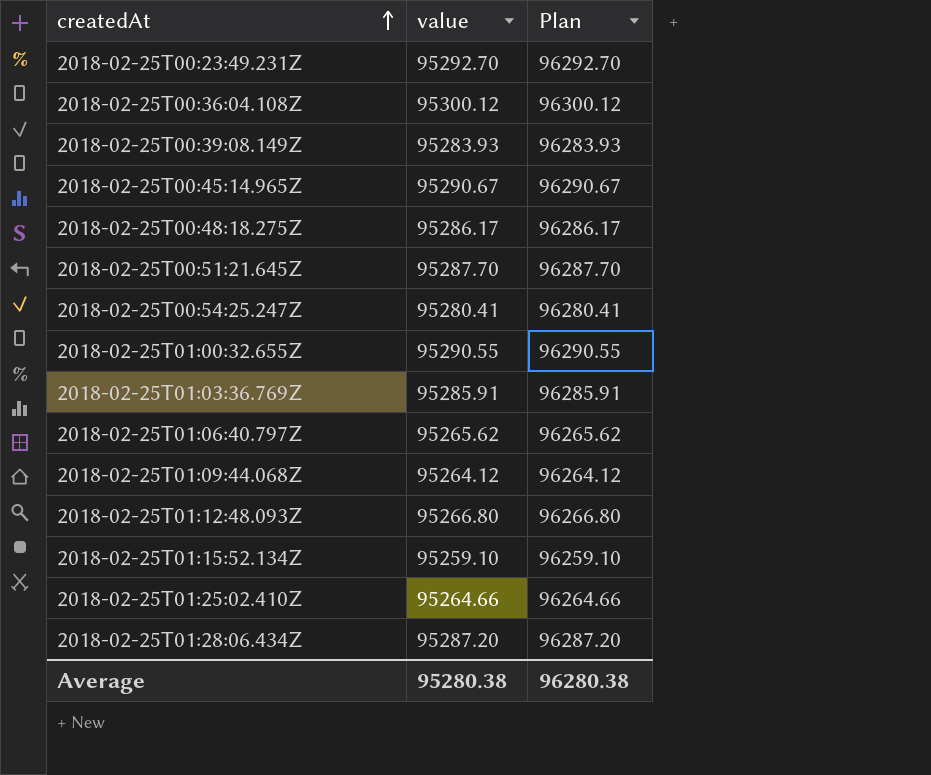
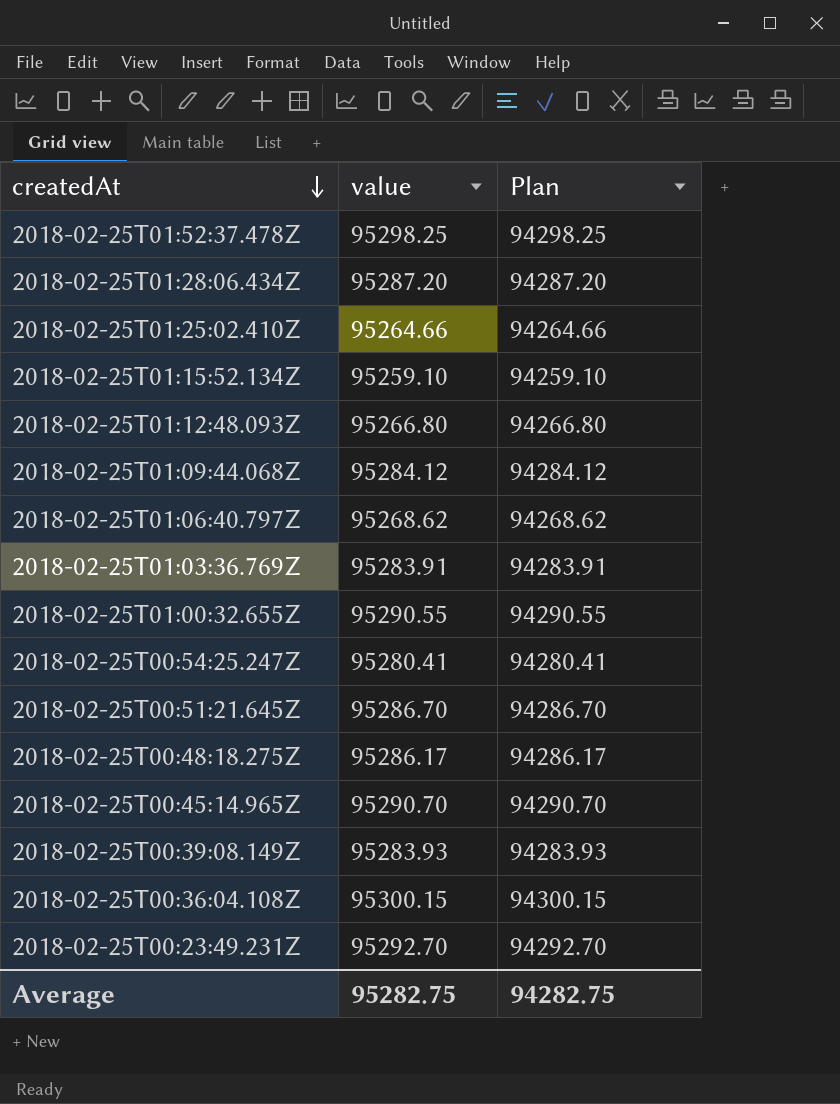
row order: createdAt ascending -> createdAt descending
column Plan | formula: [value] + 1000 -> [value] - 1000
row 2018-02-25T01:52:37.478Z: none -> 95298.25 | 94298.25
2018-02-25T01:09:44.068Z | value: 95264.12 -> 95284.12
2018-02-25T01:06:40.797Z | value: 95265.62 -> 95268.62
2018-02-25T01:03:36.769Z | value: 95285.91 -> 95283.91
2018-02-25T00:51:21.645Z | value: 95287.70 -> 95286.70
2018-02-25T00:45:14.965Z | value: 95290.67 -> 95290.70
2018-02-25T00:36:04.108Z | value: 95300.12 -> 95300.15
Average | value: 95280.38 -> 95282.75
Average | Plan: 96280.38 -> 94282.75

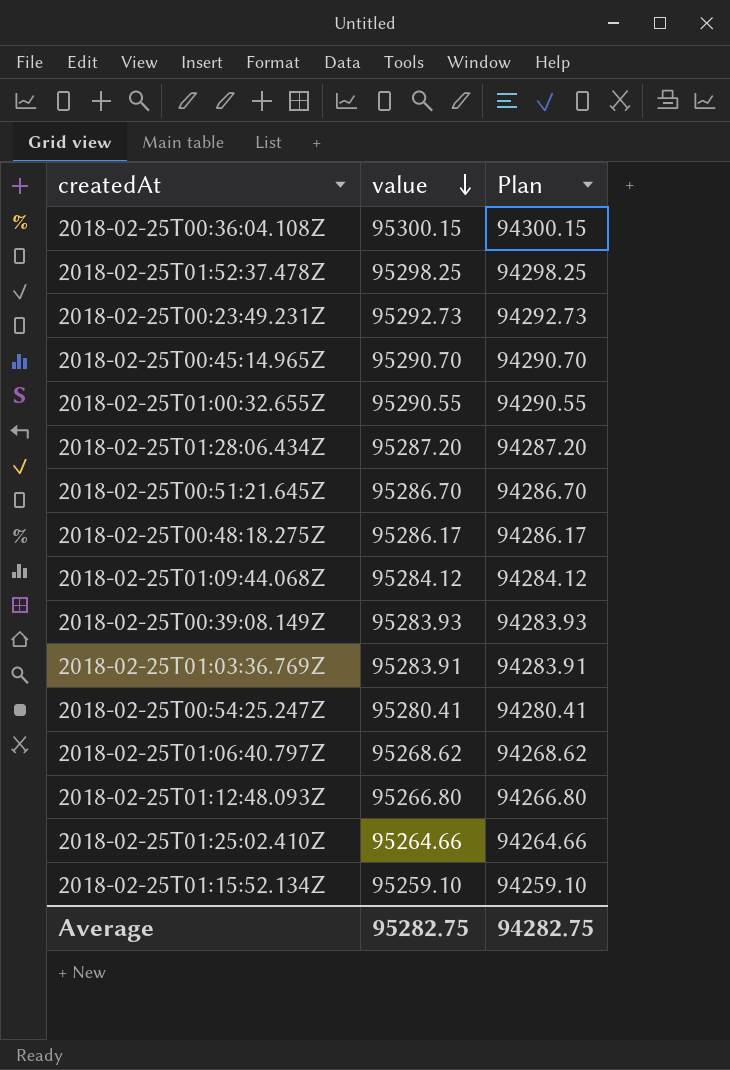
row order: createdAt descending -> value descending
2018-02-25T00:23:49.231Z | value: 95292.70 -> 95292.73
2018-02-25T00:23:49.231Z | Plan: 94292.70 -> 94292.73

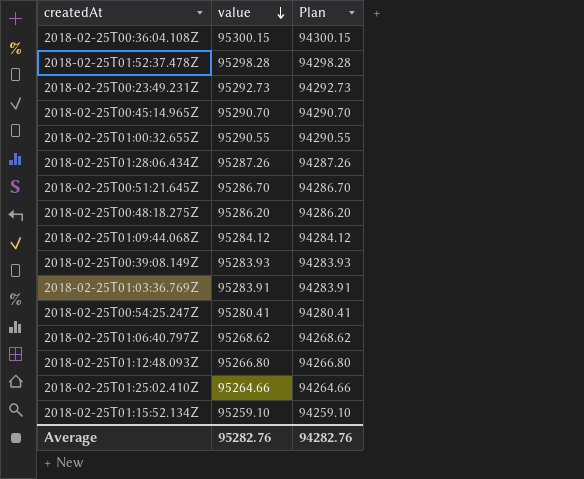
2018-02-25T01:52:37.478Z | value: 95298.25 -> 95298.28
2018-02-25T01:52:37.478Z | Plan: 94298.25 -> 94298.28
2018-02-25T01:28:06.434Z | value: 95287.20 -> 95287.26
2018-02-25T01:28:06.434Z | Plan: 94287.20 -> 94287.26
2018-02-25T00:48:18.275Z | value: 95286.17 -> 95286.20
2018-02-25T00:48:18.275Z | Plan: 94286.17 -> 94286.20
Average | value: 95282.75 -> 95282.76
Average | Plan: 94282.75 -> 94282.76

